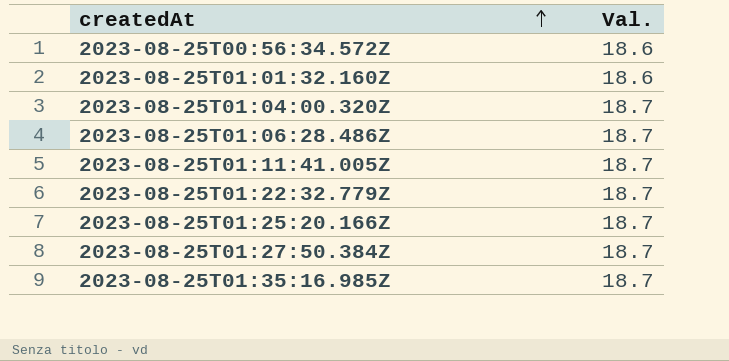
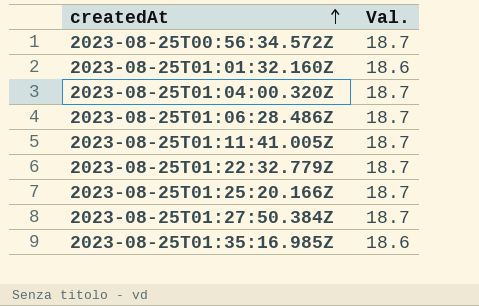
2023-08-25T00:56:34.572Z | Val.: 18.6 -> 18.7
2023-08-25T01:35:16.985Z | Val.: 18.7 -> 18.6

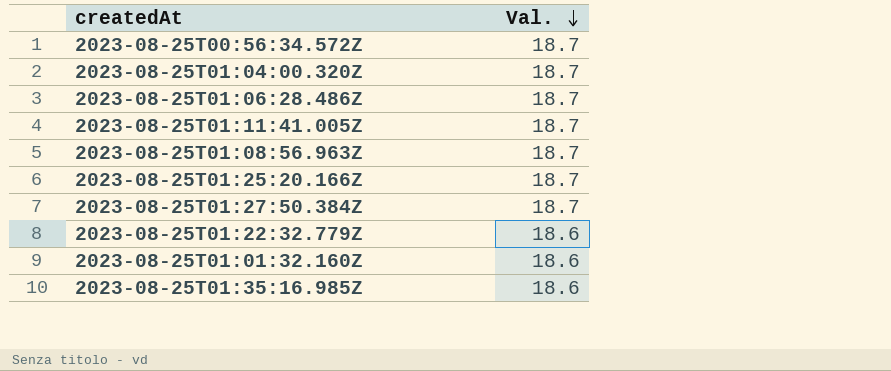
row order: createdAt ascending -> Val. descending
row 2023-08-25T01:08:56.963Z: none -> 18.7
2023-08-25T01:22:32.779Z | Val.: 18.7 -> 18.6

